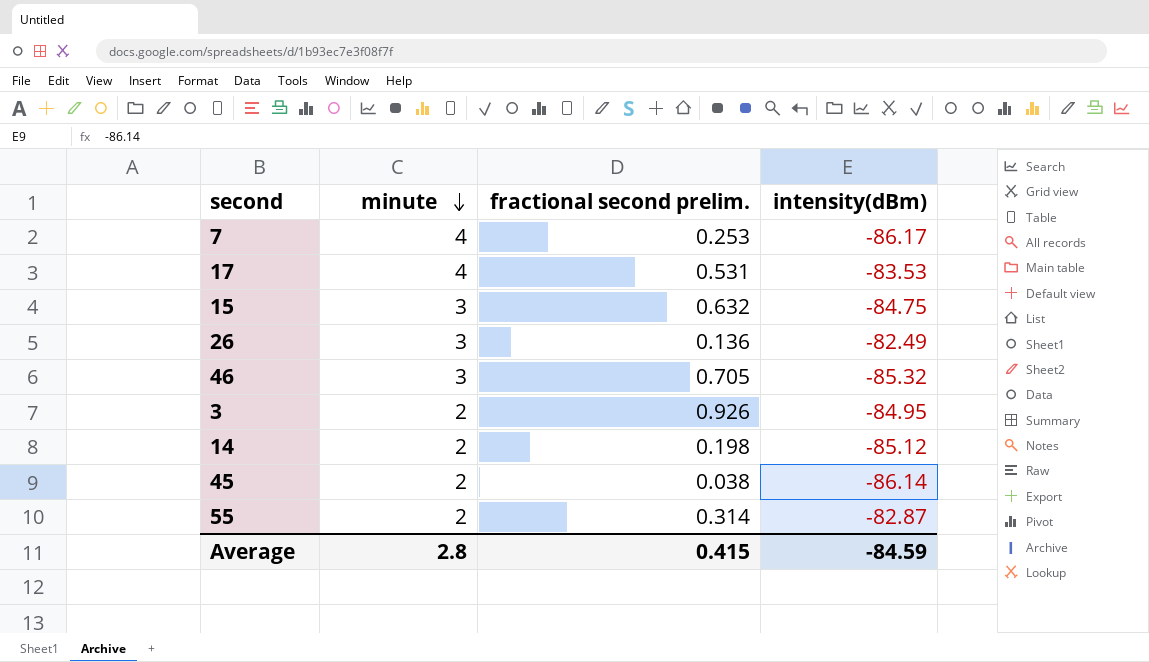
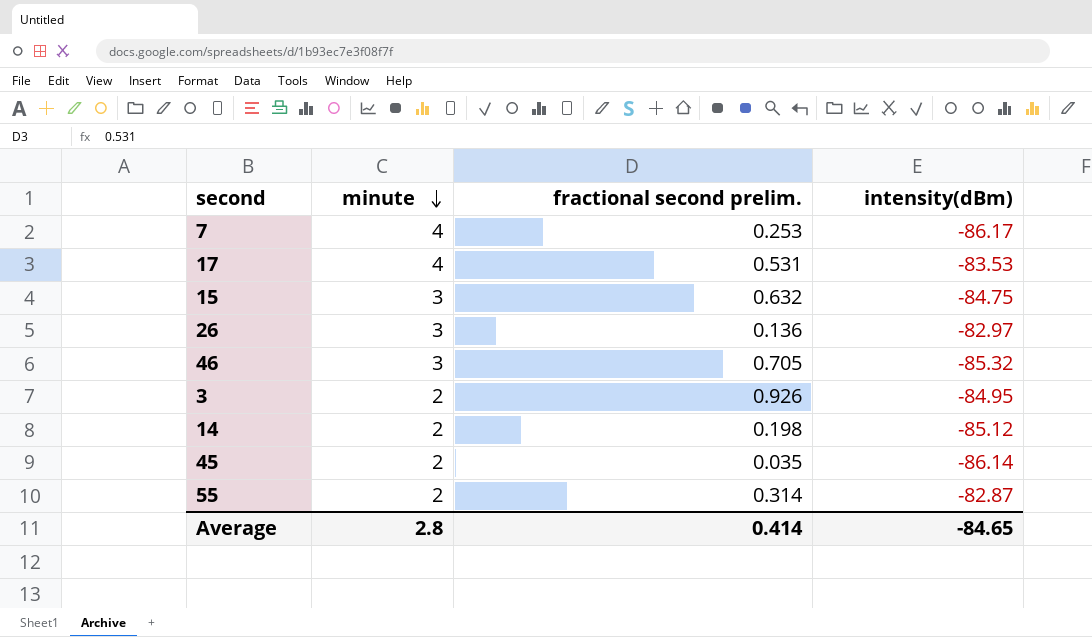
26 | intensity(dBm): -82.49 -> -82.97
45 | fractional second prelim.: 0.038 -> 0.035
Average | fractional second prelim.: 0.415 -> 0.414
Average | intensity(dBm): -84.59 -> -84.65

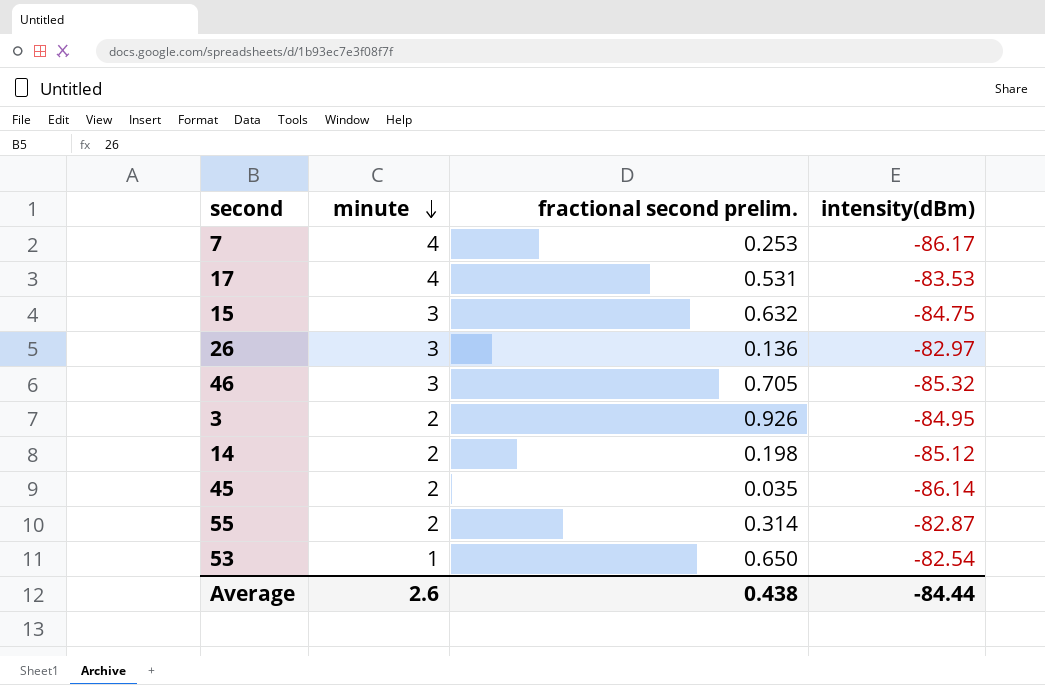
row 53: none -> 1 | 0.650 | -82.54
Average | minute: 2.8 -> 2.6
Average | fractional second prelim.: 0.414 -> 0.438
Average | intensity(dBm): -84.65 -> -84.44

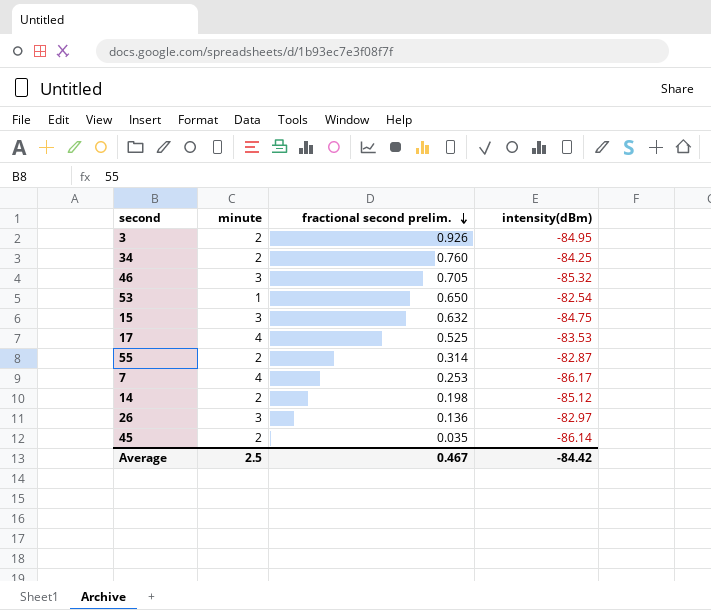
row order: minute descending -> fractional second prelim. descending
row 34: none -> 2 | 0.760 | -84.25
17 | fractional second prelim.: 0.531 -> 0.525
Average | minute: 2.6 -> 2.5
Average | fractional second prelim.: 0.438 -> 0.467
Average | intensity(dBm): -84.44 -> -84.42

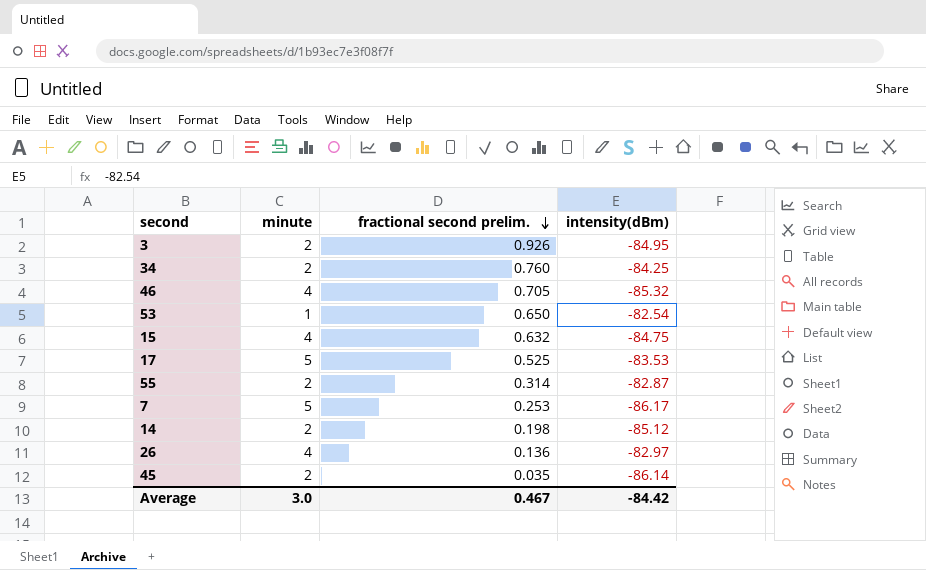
46 | minute: 3 -> 4
15 | minute: 3 -> 4
17 | minute: 4 -> 5
7 | minute: 4 -> 5
26 | minute: 3 -> 4
Average | minute: 2.5 -> 3.0

